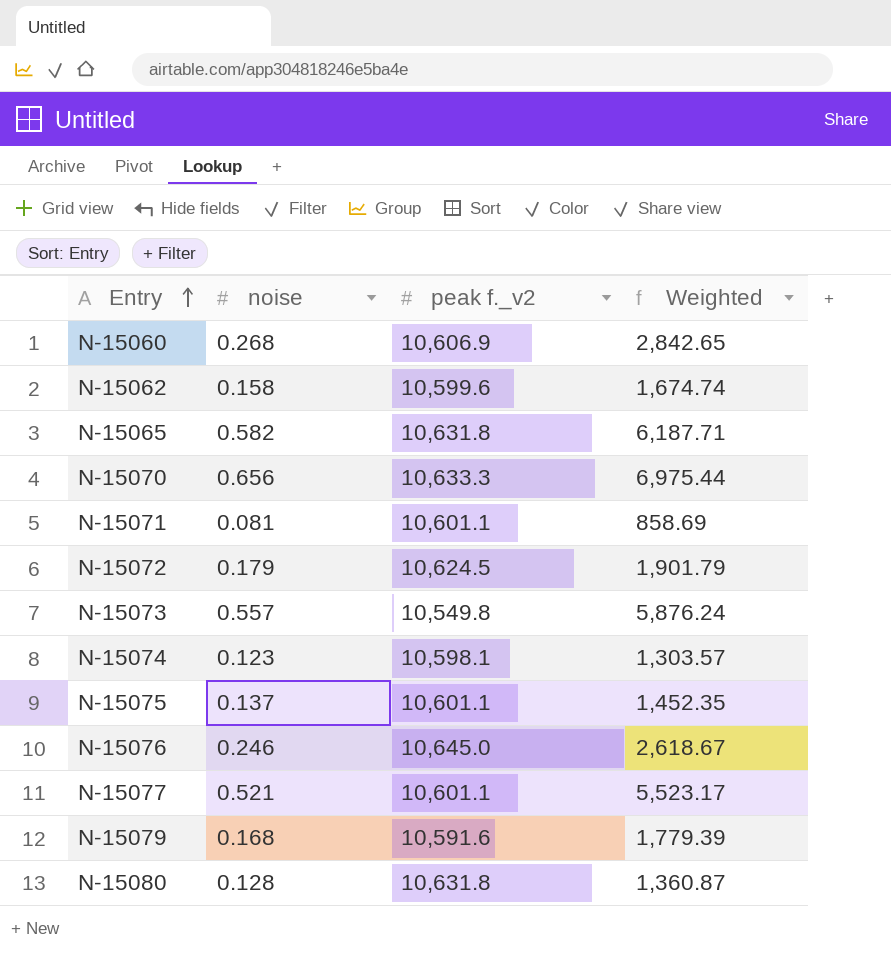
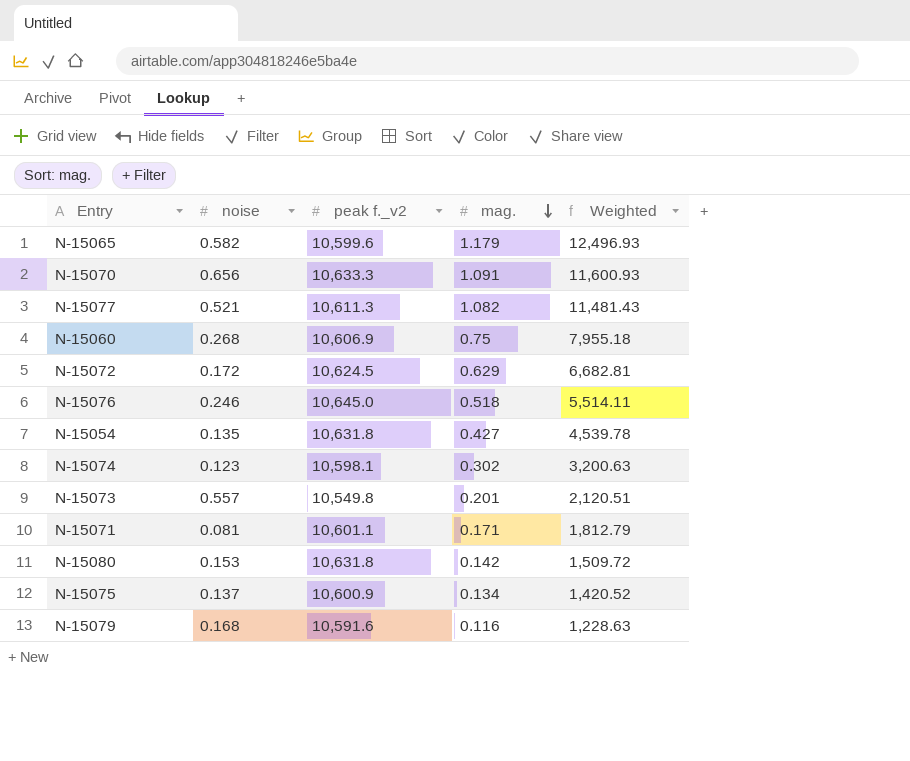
row order: Entry ascending -> mag. descending
column mag. | position: none -> 4
column Weighted | formula: [noise] * [peak f._v2] -> [peak f._v2] * [mag.]
row N-15062: 0.158 | 10,599.6 | 1,674.74 -> none
N-15065 | peak f._v2: 10,631.8 -> 10,599.6
N-15077 | peak f._v2: 10,601.1 -> 10,611.3
N-15072 | noise: 0.179 -> 0.172
row N-15054: none -> 0.135 | 10,631.8 | 0.427 | 4,539.78
N-15080 | noise: 0.128 -> 0.153
N-15075 | peak f._v2: 10,601.1 -> 10,600.9

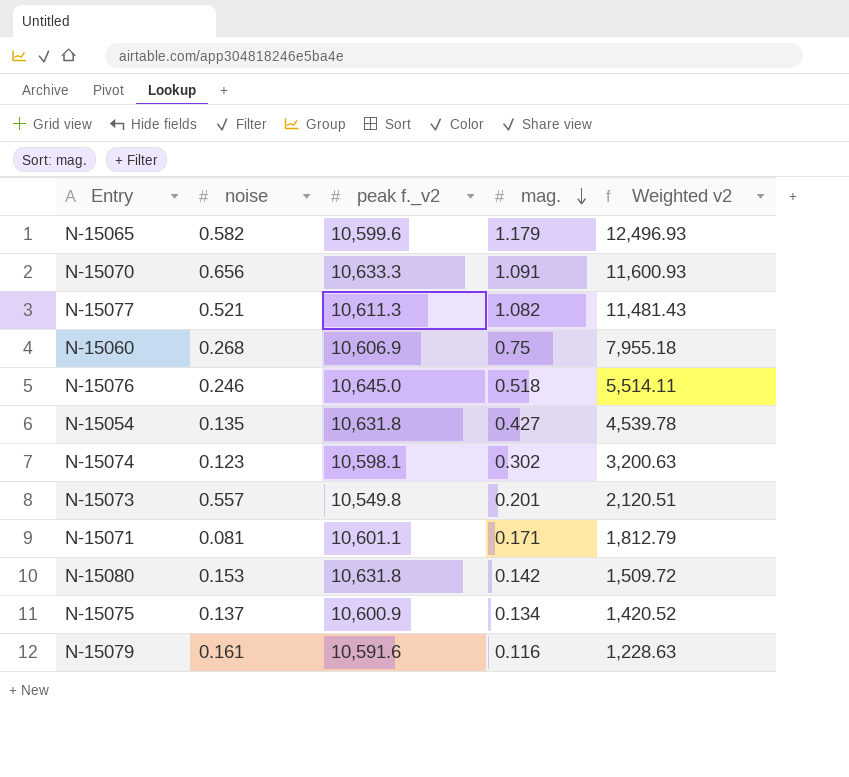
column name: Weighted -> Weighted v2
row N-15072: 0.172 | 10,624.5 | 0.629 | 6,682.81 -> none
N-15079 | noise: 0.168 -> 0.161

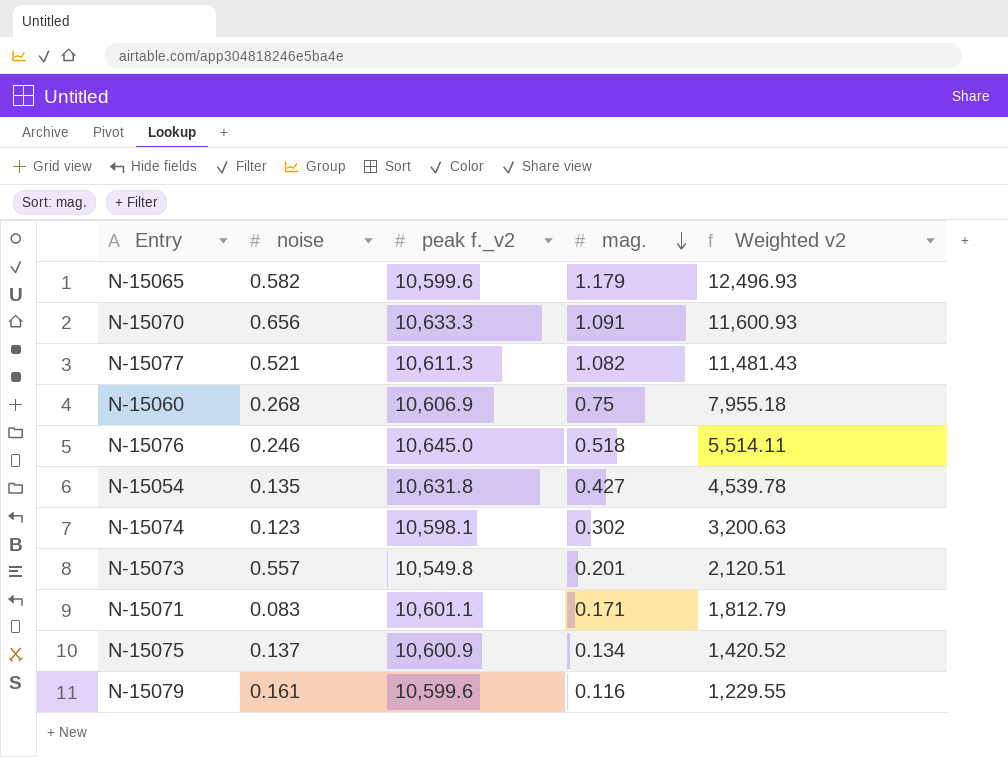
row N-15080: 0.153 | 10,631.8 | 0.142 | 1,509.72 -> none
N-15071 | noise: 0.081 -> 0.083
N-15079 | peak f._v2: 10,591.6 -> 10,599.6
N-15079 | Weighted v2: 1,228.63 -> 1,229.55

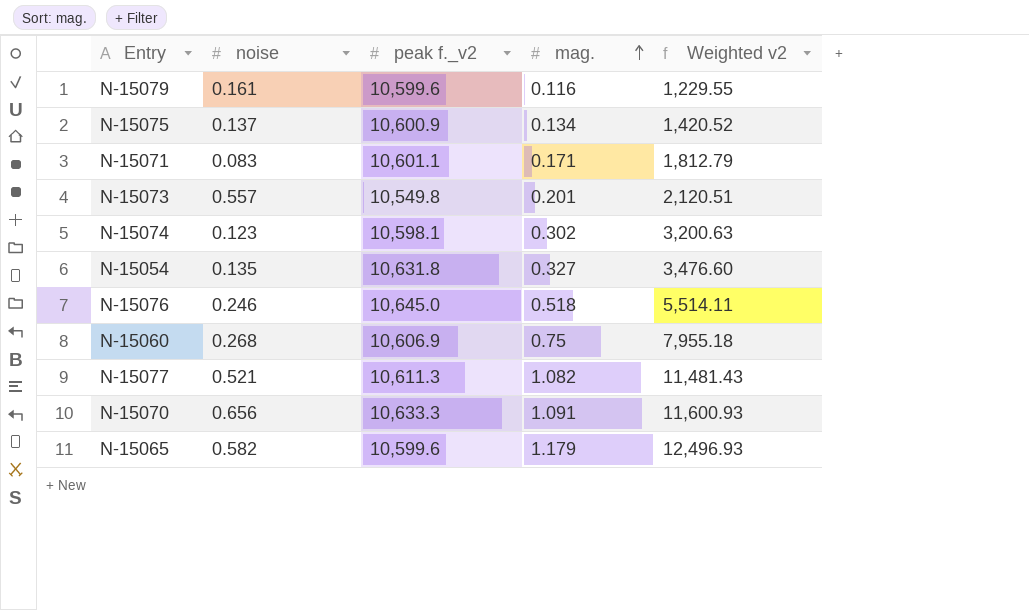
row order: mag. descending -> mag. ascending
N-15054 | mag.: 0.427 -> 0.327
N-15054 | Weighted v2: 4,539.78 -> 3,476.60

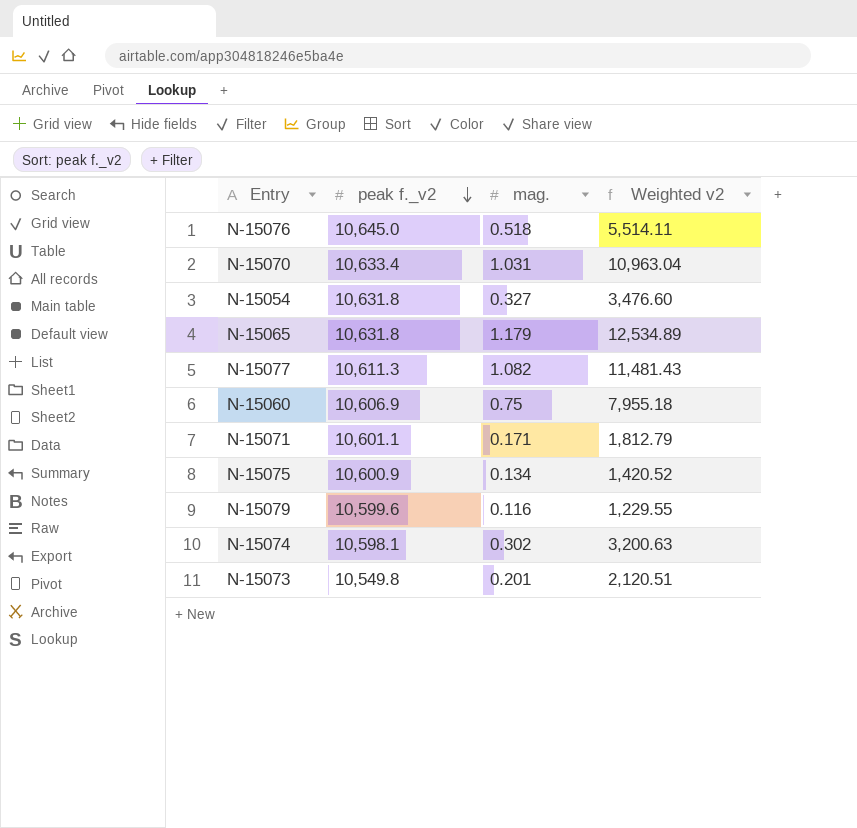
row order: mag. ascending -> peak f._v2 descending
column noise | position: 2 -> none
N-15070 | peak f._v2: 10,633.3 -> 10,633.4
N-15070 | mag.: 1.091 -> 1.031
N-15070 | Weighted v2: 11,600.93 -> 10,963.04
N-15065 | peak f._v2: 10,599.6 -> 10,631.8
N-15065 | Weighted v2: 12,496.93 -> 12,534.89

